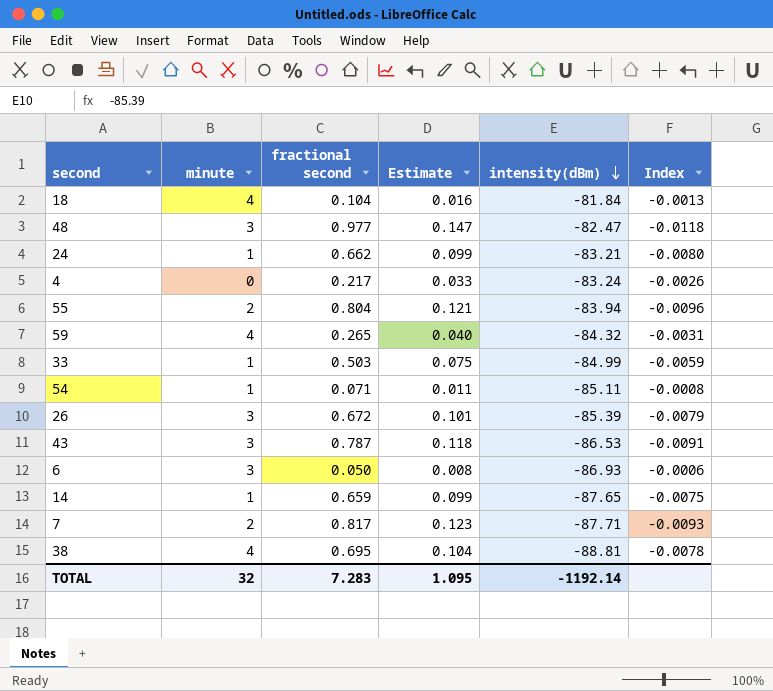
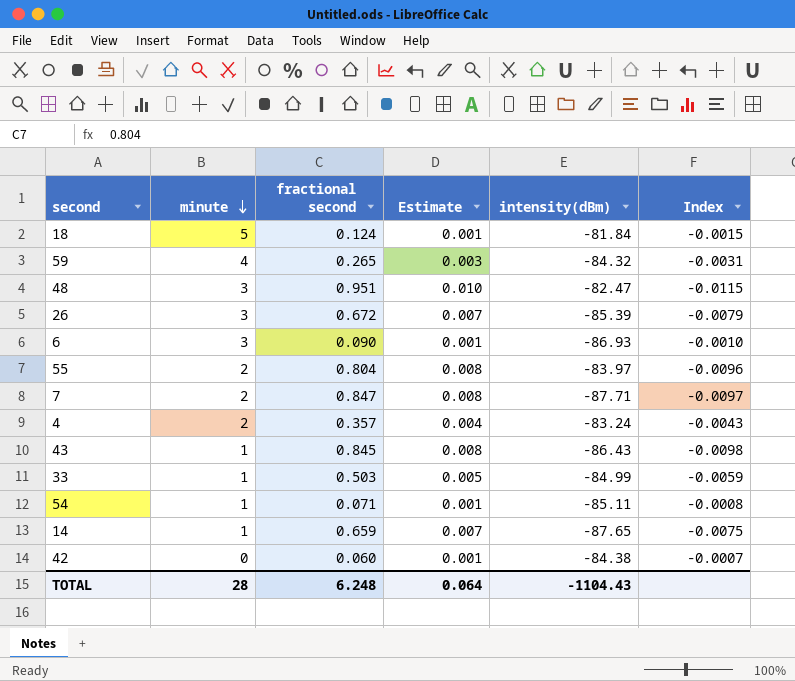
row order: intensity(dBm) descending -> minute descending
column Estimate | formula: [fractional second] * 0.15 -> [fractional second] * 0.01
row 24: 1 | 0.662 | 0.099 | -83.21 | -0.0080 -> none
row 38: 4 | 0.695 | 0.104 | -88.81 | -0.0078 -> none
18 | minute: 4 -> 5
18 | fractional second: 0.104 -> 0.124
18 | Index: -0.0013 -> -0.0015
48 | fractional second: 0.977 -> 0.951
48 | Index: -0.0118 -> -0.0115
6 | fractional second: 0.050 -> 0.090
6 | Index: -0.0006 -> -0.0010
55 | intensity(dBm): -83.94 -> -83.97
7 | fractional second: 0.817 -> 0.847
7 | Index: -0.0093 -> -0.0097
4 | minute: 0 -> 2
4 | fractional second: 0.217 -> 0.357
4 | Index: -0.0026 -> -0.0043
43 | minute: 3 -> 1
43 | fractional second: 0.787 -> 0.845
43 | intensity(dBm): -86.53 -> -86.43
43 | Index: -0.0091 -> -0.0098
row 42: none -> 0 | 0.060 | 0.001 | -84.38 | -0.0007
TOTAL | minute: 32 -> 28
TOTAL | fractional second: 7.283 -> 6.248
TOTAL | Estimate: 1.095 -> 0.064
TOTAL | intensity(dBm): -1192.14 -> -1104.43

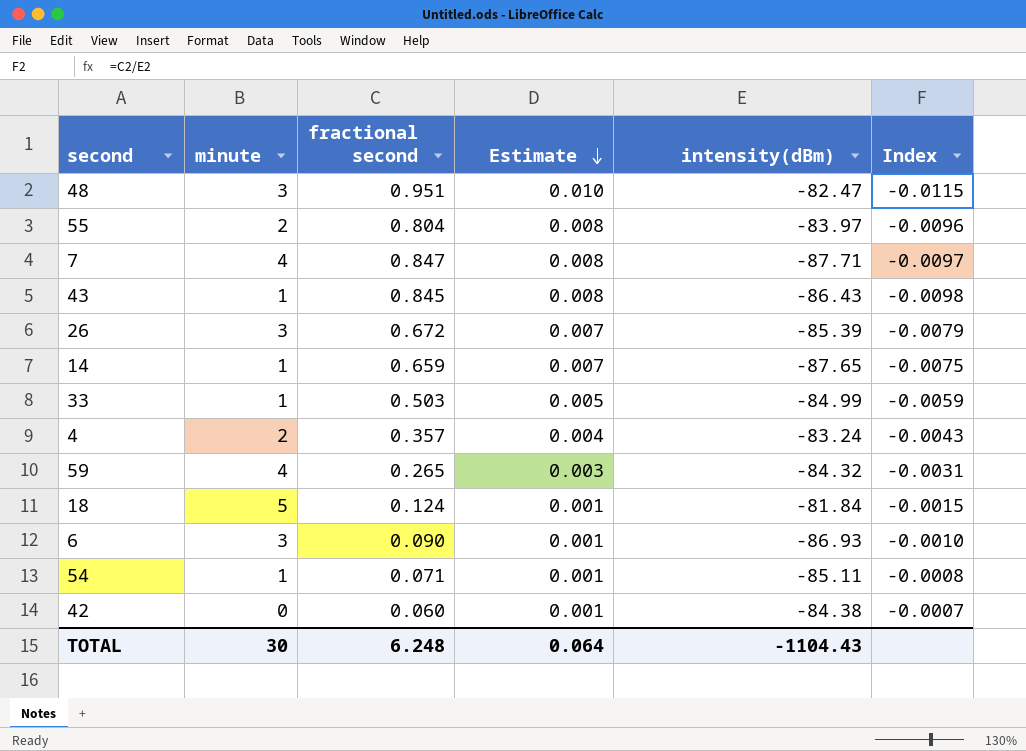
row order: minute descending -> Estimate descending
7 | minute: 2 -> 4
TOTAL | minute: 28 -> 30

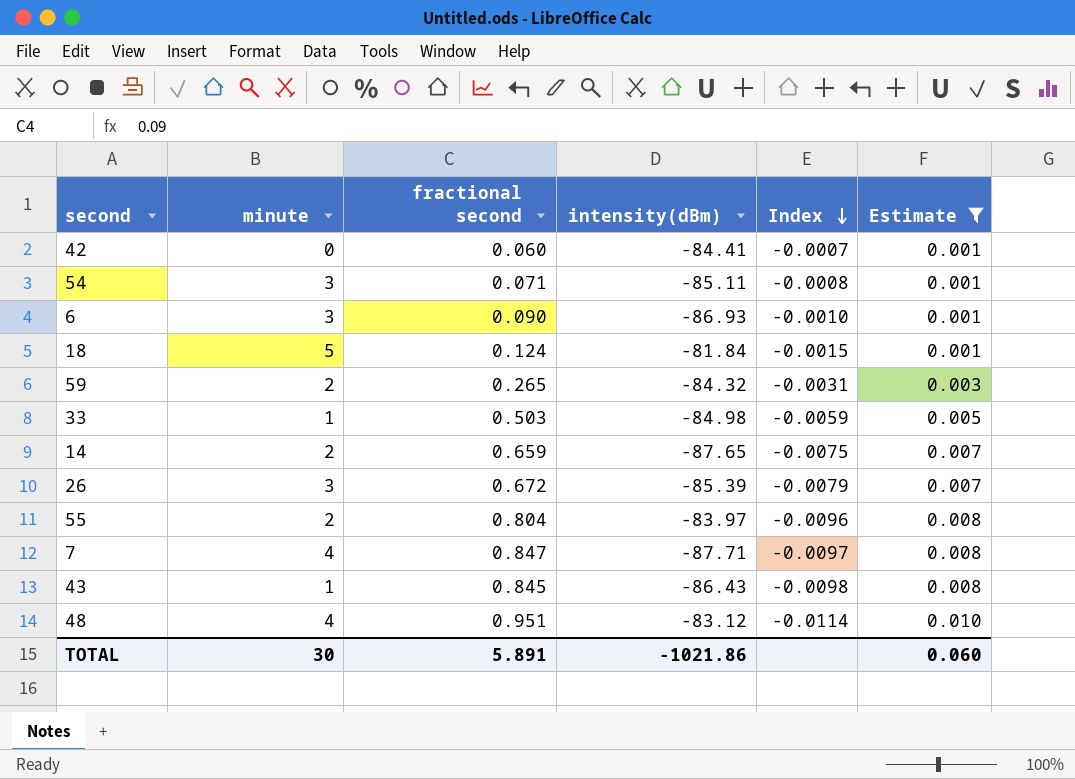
filter: none -> Estimate != 0.004
row order: Estimate descending -> Index descending
column Estimate | position: 4 -> 6
42 | intensity(dBm): -84.38 -> -84.41
54 | minute: 1 -> 3
59 | minute: 4 -> 2
33 | intensity(dBm): -84.99 -> -84.98
14 | minute: 1 -> 2
48 | minute: 3 -> 4
48 | intensity(dBm): -82.47 -> -83.12
48 | Index: -0.0115 -> -0.0114
TOTAL | fractional second: 6.248 -> 5.891
TOTAL | intensity(dBm): -1104.43 -> -1021.86
TOTAL | Estimate: 0.064 -> 0.060

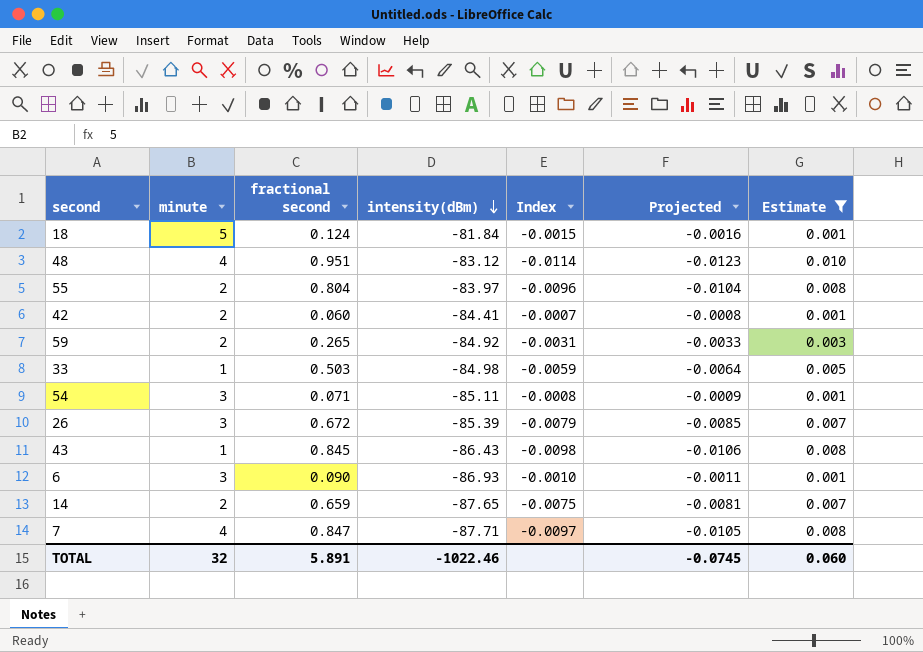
row order: Index descending -> intensity(dBm) descending
column Projected | formula: none -> [Index] * 1.08
42 | minute: 0 -> 2
59 | intensity(dBm): -84.32 -> -84.92
TOTAL | minute: 30 -> 32
TOTAL | intensity(dBm): -1021.86 -> -1022.46

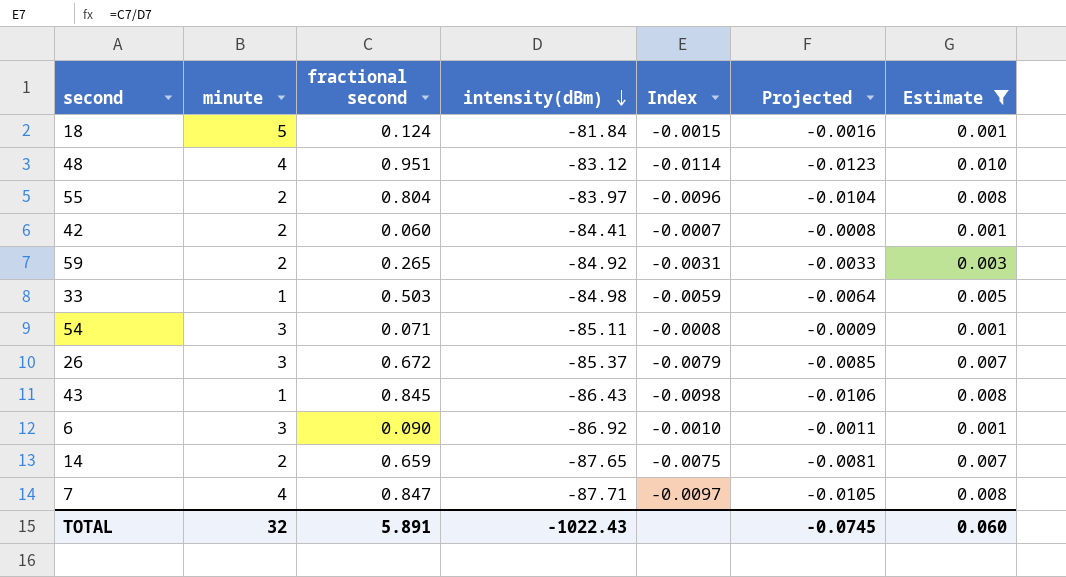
26 | intensity(dBm): -85.39 -> -85.37
6 | intensity(dBm): -86.93 -> -86.92
TOTAL | intensity(dBm): -1022.46 -> -1022.43

